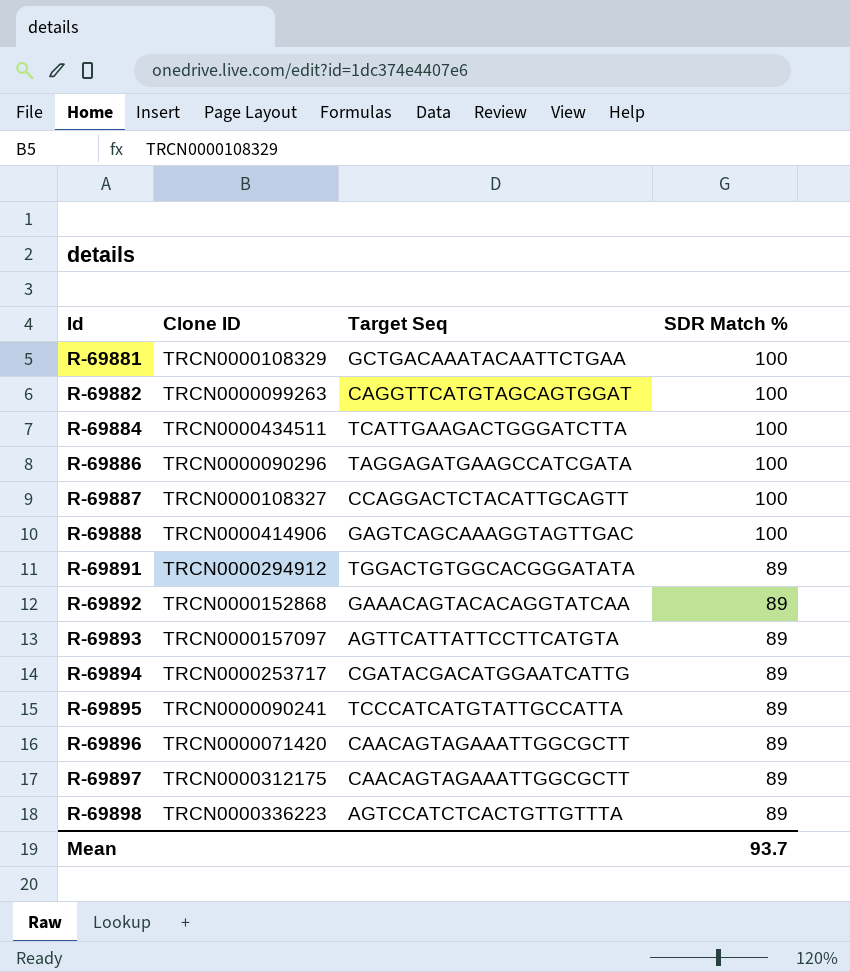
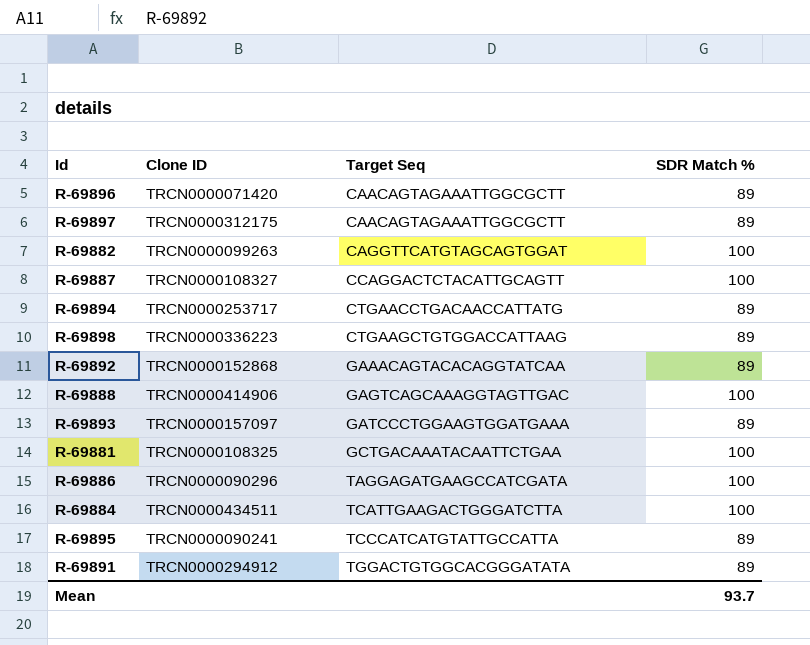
row order: Id ascending -> Target Seq ascending
R-69894 | Target Seq: CGATACGACATGGAATCATTG -> CTGAACCTGACAACCATTATG
R-69898 | Target Seq: AGTCCATCTCACTGTTGTTTA -> CTGAAGCTGTGGACCATTAAG
R-69893 | Target Seq: AGTTCATTATTCCTTCATGTA -> GATCCCTGGAAGTGGATGAAA
R-69881 | Clone ID: TRCN0000108329 -> TRCN0000108325

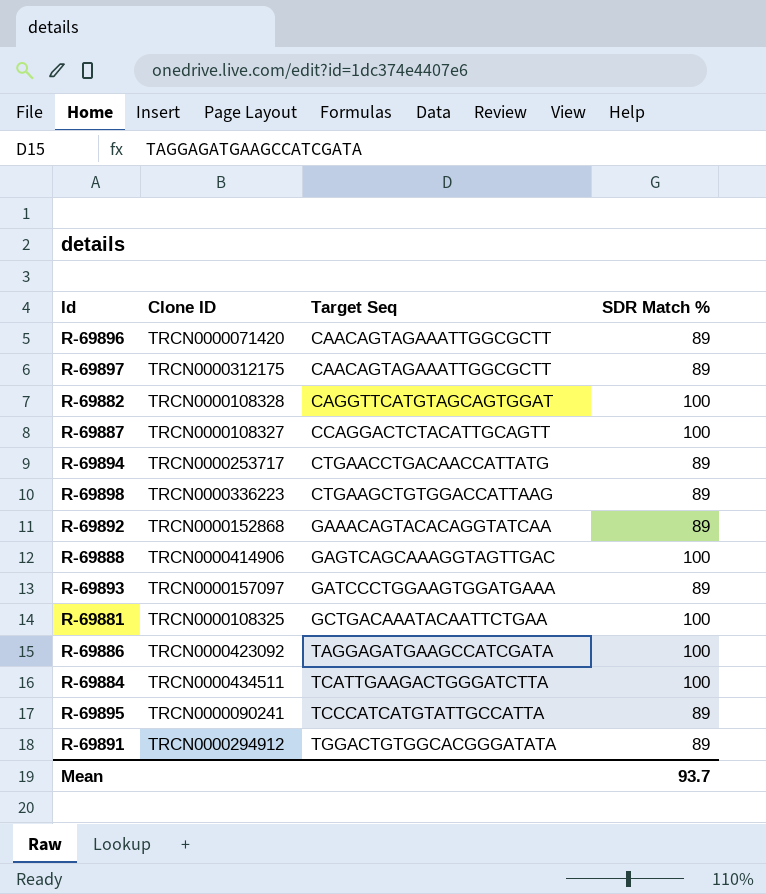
R-69882 | Clone ID: TRCN0000099263 -> TRCN0000108328
R-69886 | Clone ID: TRCN0000090296 -> TRCN0000423092

